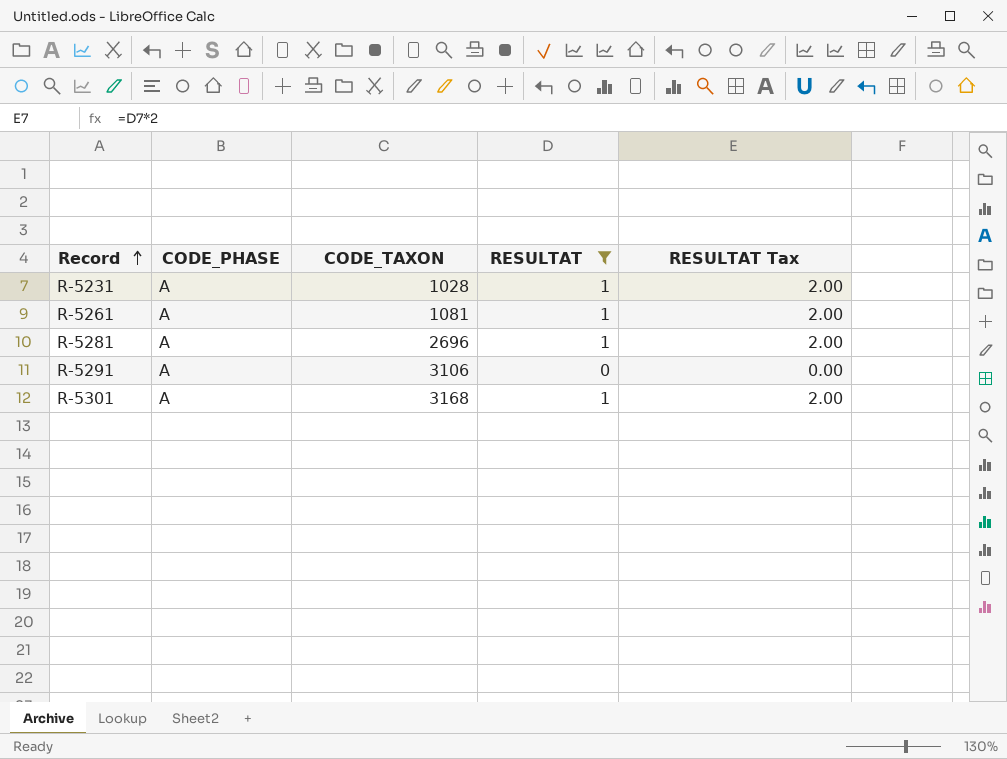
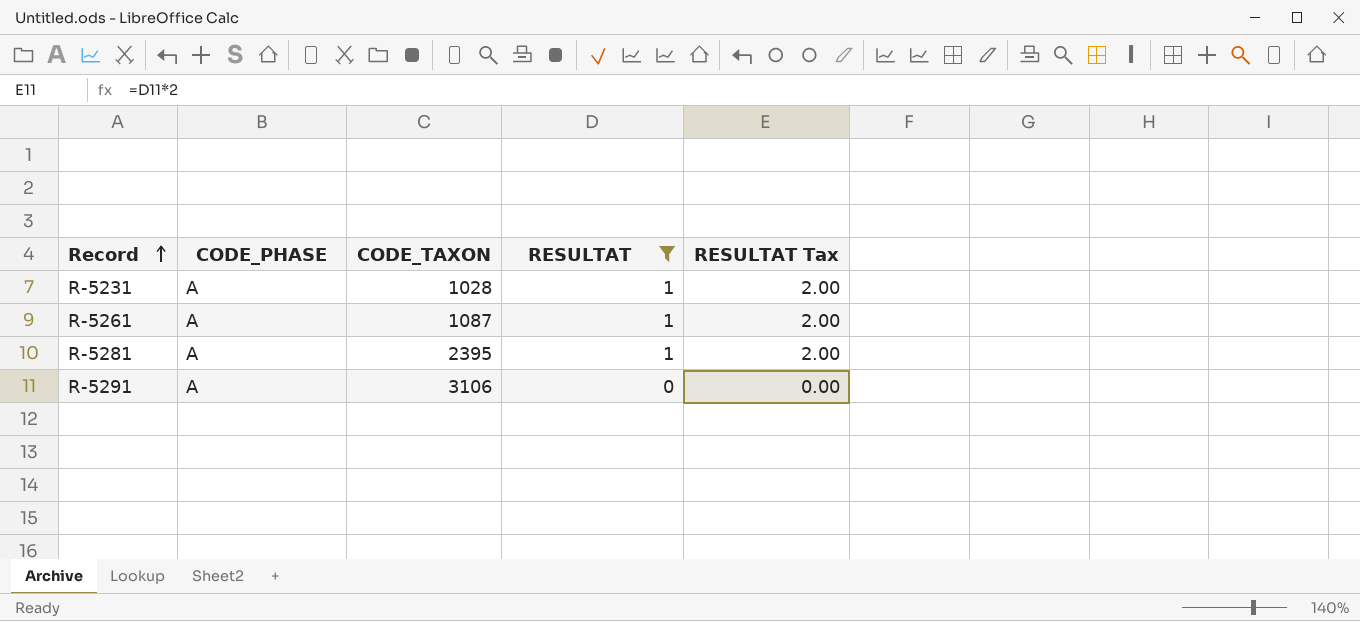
row R-5301: A | 3168 | 1 | 2.00 -> none
R-5261 | CODE_TAXON: 1081 -> 1087
R-5281 | CODE_TAXON: 2696 -> 2395

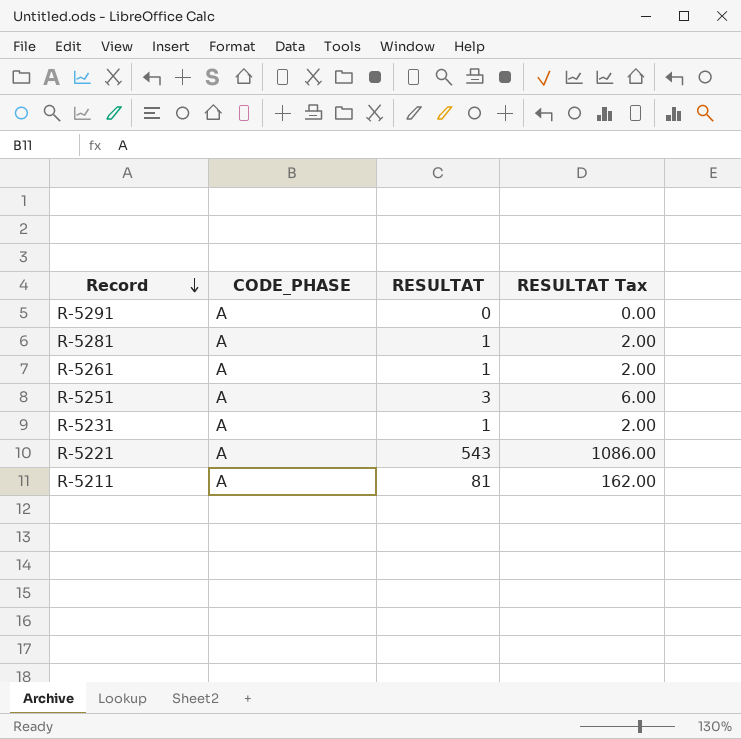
filter: RESULTAT <= 1 -> none
row order: Record ascending -> Record descending
column CODE_TAXON | position: 3 -> none

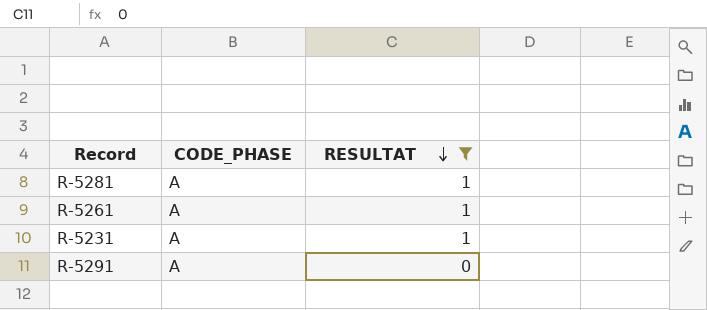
filter: none -> RESULTAT <= 1
row order: Record descending -> RESULTAT descending
column RESULTAT Tax | formula: [RESULTAT] * 2 -> none

